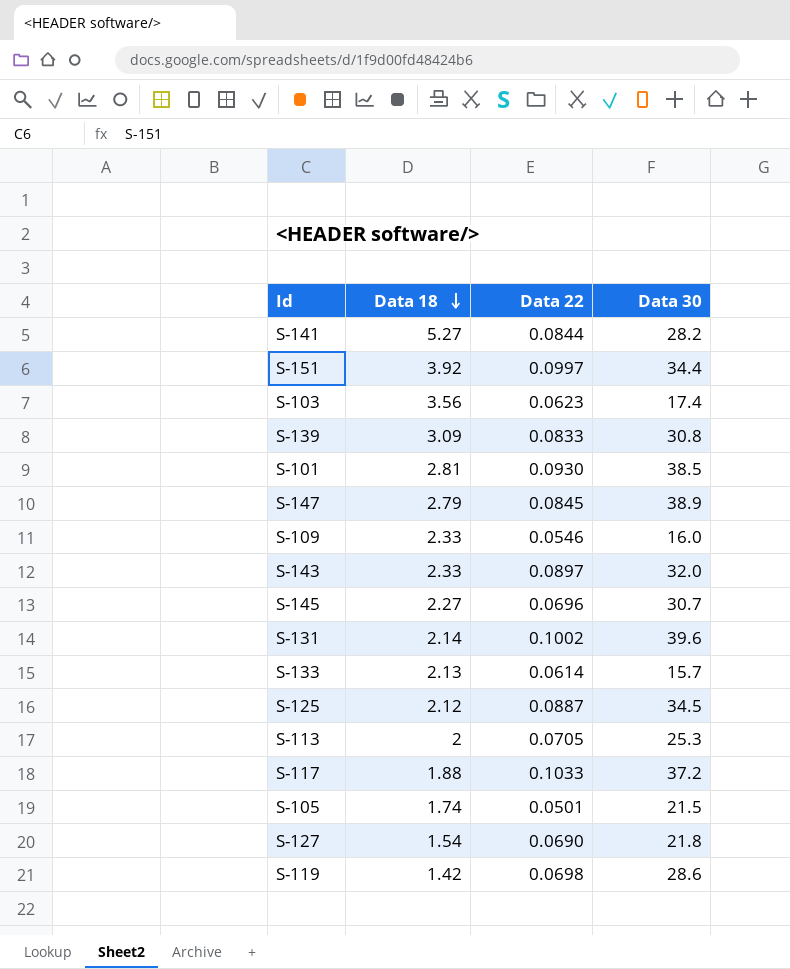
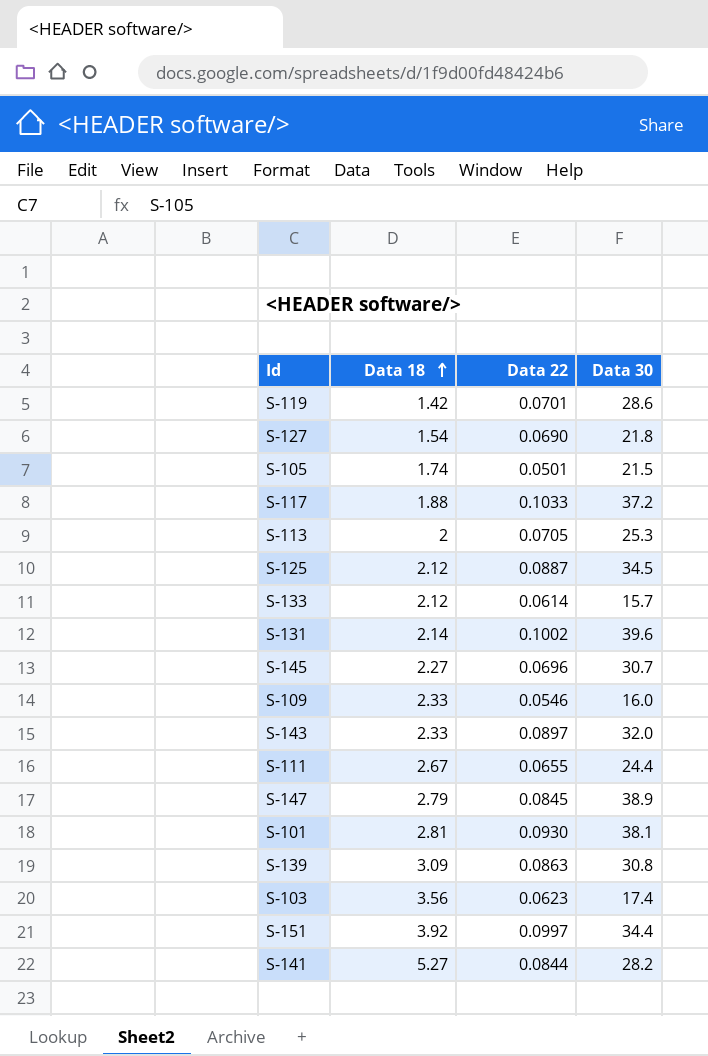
row order: Data 18 descending -> Data 18 ascending
S-119 | Data 22: 0.0698 -> 0.0701
S-133 | Data 18: 2.13 -> 2.12
row S-111: none -> 2.67 | 0.0655 | 24.4
S-101 | Data 30: 38.5 -> 38.1
S-139 | Data 22: 0.0833 -> 0.0863

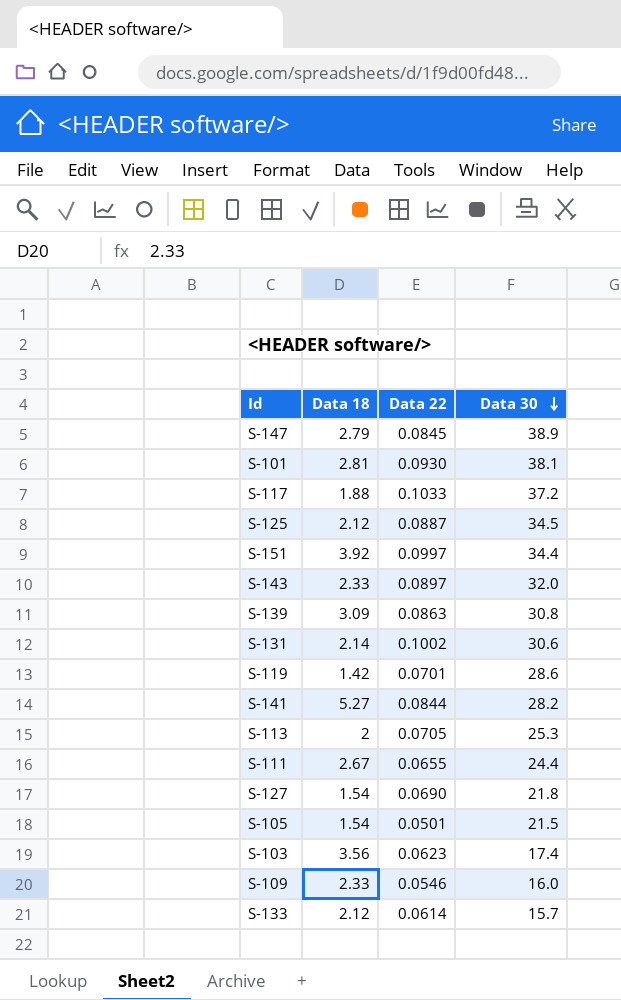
row order: Data 18 ascending -> Data 30 descending
row S-145: 2.27 | 0.0696 | 30.7 -> none
S-131 | Data 30: 39.6 -> 30.6
S-105 | Data 18: 1.74 -> 1.54

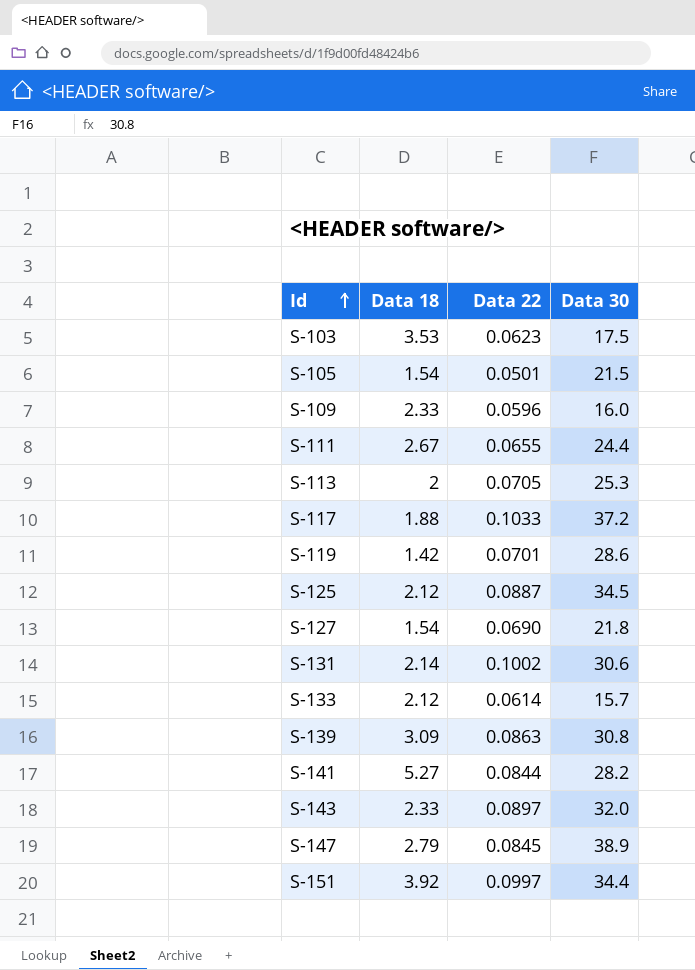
row order: Data 30 descending -> Id ascending
row S-101: 2.81 | 0.0930 | 38.1 -> none
S-103 | Data 18: 3.56 -> 3.53
S-103 | Data 30: 17.4 -> 17.5
S-109 | Data 22: 0.0546 -> 0.0596

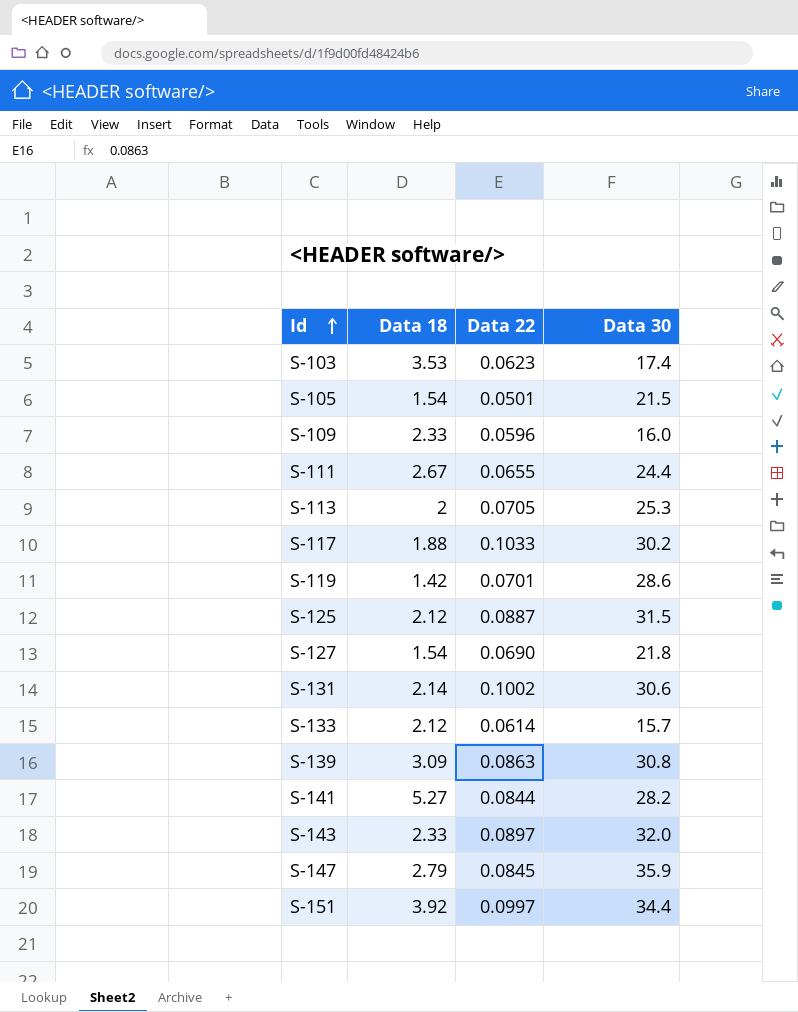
S-103 | Data 30: 17.5 -> 17.4
S-117 | Data 30: 37.2 -> 30.2
S-125 | Data 30: 34.5 -> 31.5
S-147 | Data 30: 38.9 -> 35.9

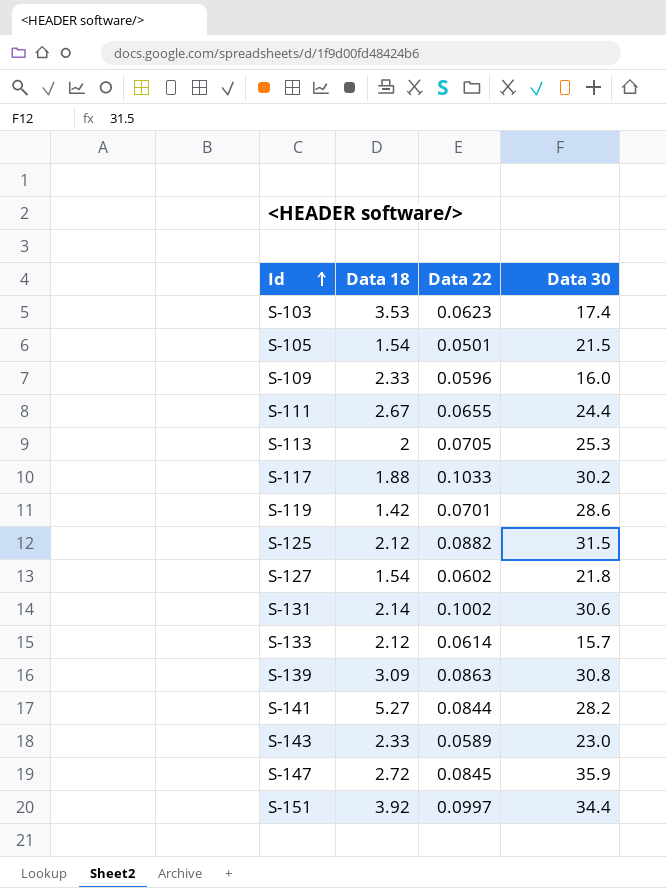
S-125 | Data 22: 0.0887 -> 0.0882
S-127 | Data 22: 0.0690 -> 0.0602
S-143 | Data 22: 0.0897 -> 0.0589
S-143 | Data 30: 32.0 -> 23.0
S-147 | Data 18: 2.79 -> 2.72

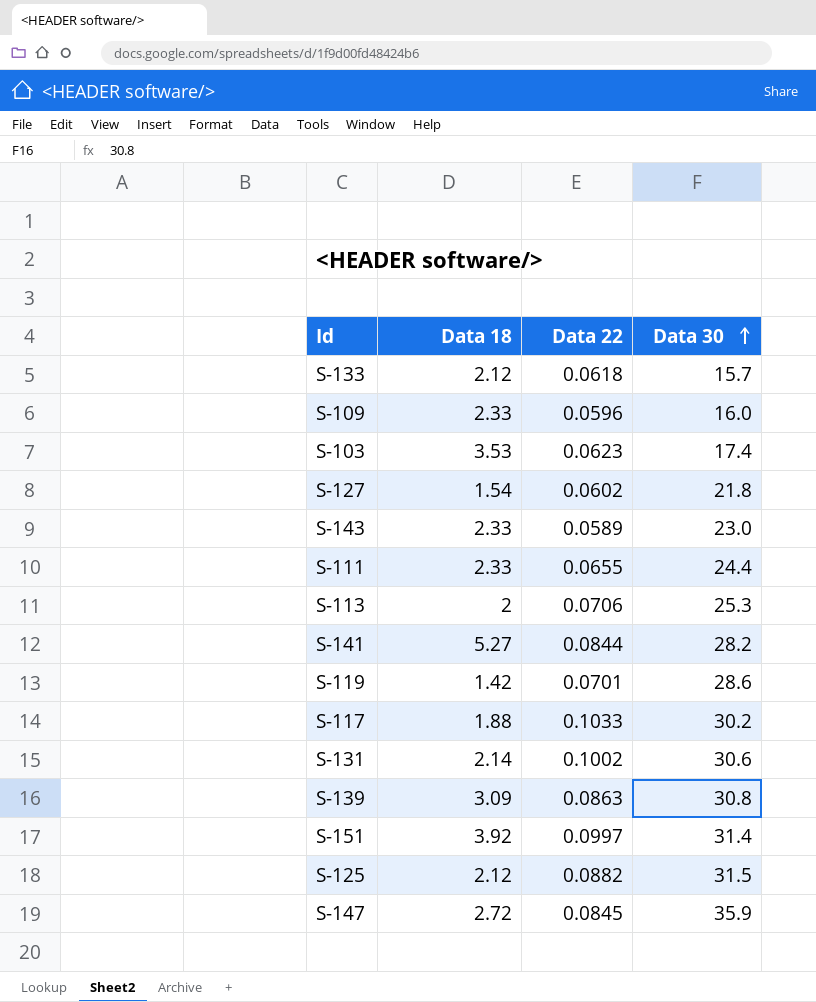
row order: Id ascending -> Data 30 ascending
row S-105: 1.54 | 0.0501 | 21.5 -> none
S-133 | Data 22: 0.0614 -> 0.0618
S-111 | Data 18: 2.67 -> 2.33
S-113 | Data 22: 0.0705 -> 0.0706
S-151 | Data 30: 34.4 -> 31.4

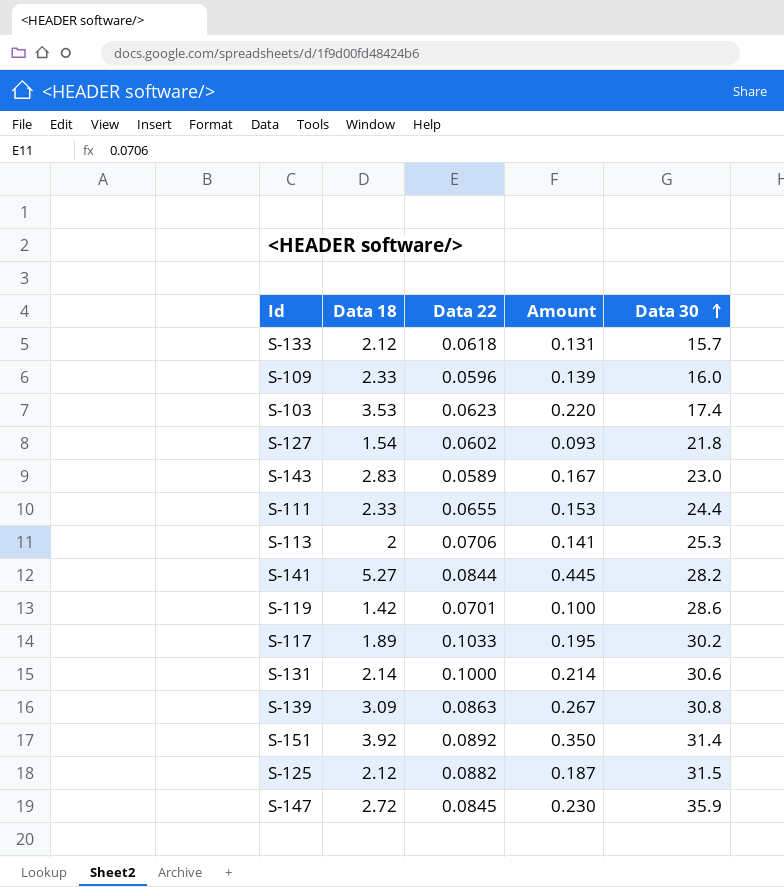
column Amount | formula: none -> [Data 18] * [Data 22]
S-143 | Data 18: 2.33 -> 2.83
S-117 | Data 18: 1.88 -> 1.89
S-131 | Data 22: 0.1002 -> 0.1000
S-151 | Data 22: 0.0997 -> 0.0892

